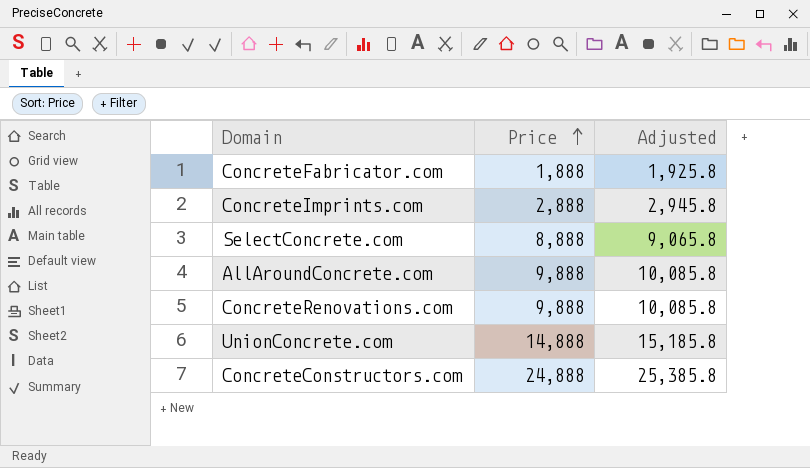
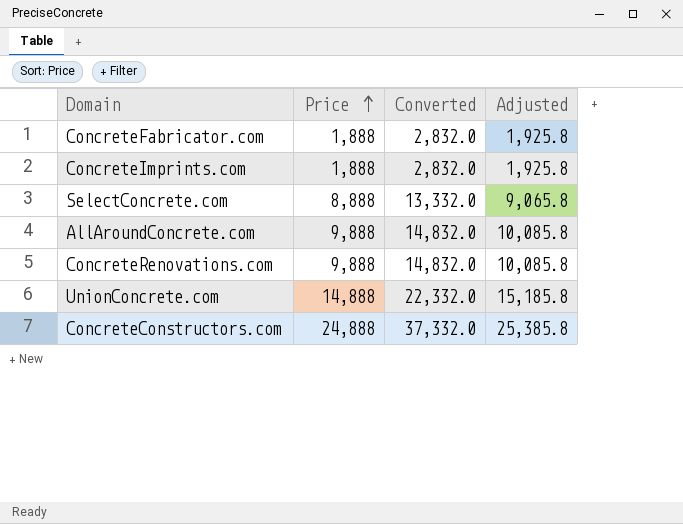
column Converted | formula: none -> [Price] * 1.5
ConcreteImprints.com | Price: 2,888 -> 1,888
ConcreteImprints.com | Adjusted: 2,945.8 -> 1,925.8

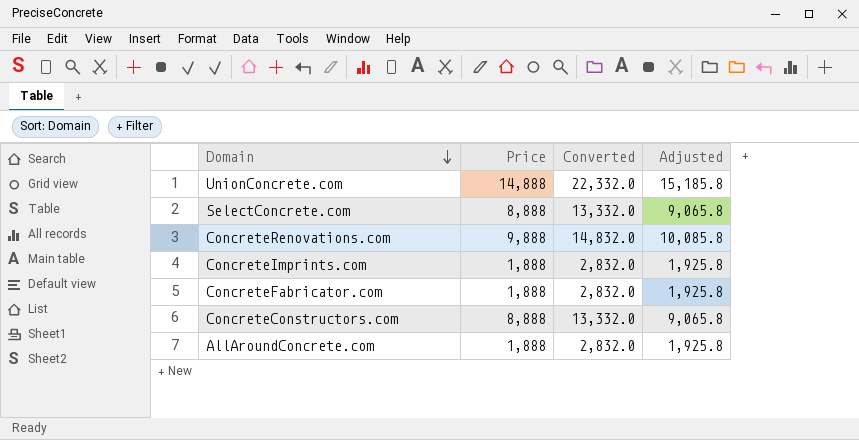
row order: Price ascending -> Domain descending
ConcreteConstructors.com | Price: 24,888 -> 8,888
ConcreteConstructors.com | Converted: 37,332.0 -> 13,332.0
ConcreteConstructors.com | Adjusted: 25,385.8 -> 9,065.8
AllAroundConcrete.com | Price: 9,888 -> 1,888
AllAroundConcrete.com | Converted: 14,832.0 -> 2,832.0
AllAroundConcrete.com | Adjusted: 10,085.8 -> 1,925.8

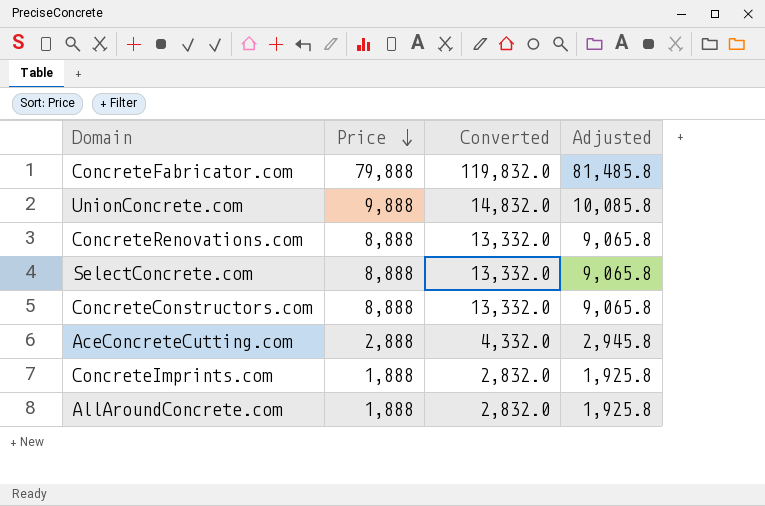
row order: Domain descending -> Price descending
ConcreteFabricator.com | Price: 1,888 -> 79,888
ConcreteFabricator.com | Converted: 2,832.0 -> 119,832.0
ConcreteFabricator.com | Adjusted: 1,925.8 -> 81,485.8
UnionConcrete.com | Price: 14,888 -> 9,888
UnionConcrete.com | Converted: 22,332.0 -> 14,832.0
UnionConcrete.com | Adjusted: 15,185.8 -> 10,085.8
ConcreteRenovations.com | Price: 9,888 -> 8,888
ConcreteRenovations.com | Converted: 14,832.0 -> 13,332.0
ConcreteRenovations.com | Adjusted: 10,085.8 -> 9,065.8
row AceConcreteCutting.com: none -> 2,888 | 4,332.0 | 2,945.8

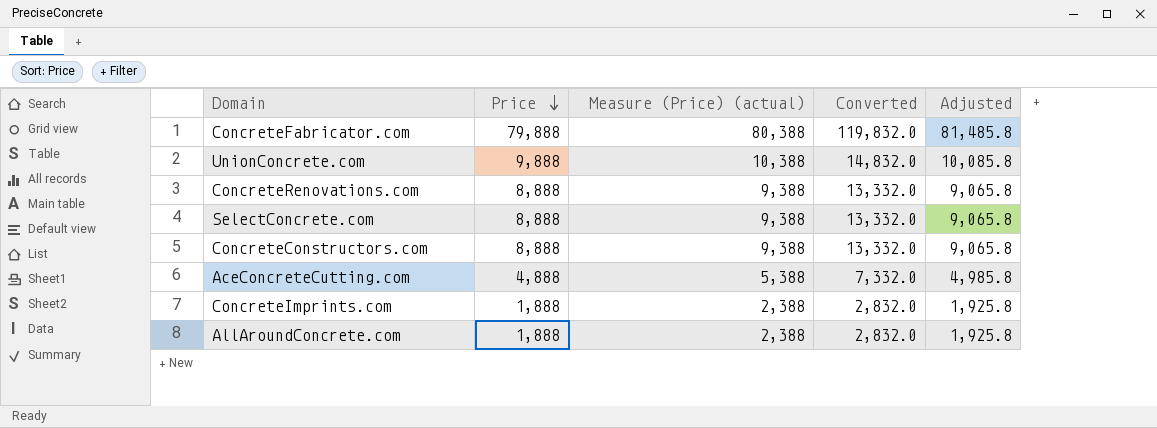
column Measure (Price) (actual) | formula: none -> [Price] + 500
AceConcreteCutting.com | Price: 2,888 -> 4,888
AceConcreteCutting.com | Converted: 4,332.0 -> 7,332.0
AceConcreteCutting.com | Adjusted: 2,945.8 -> 4,985.8

